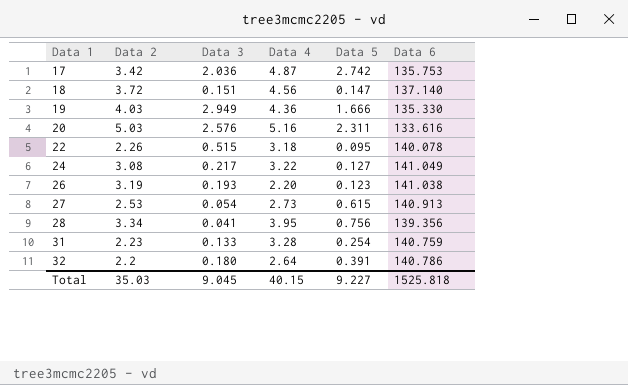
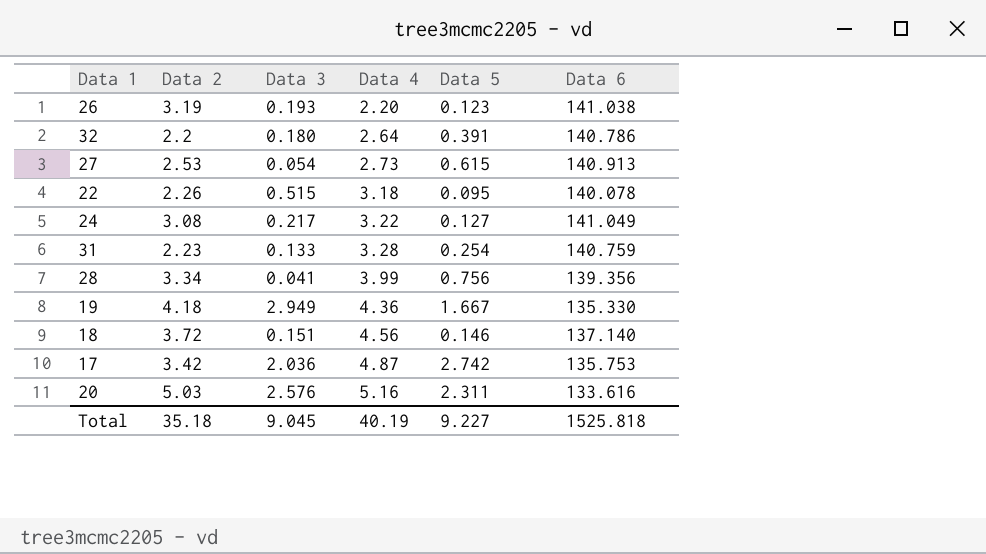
row order: Data 1 ascending -> Data 4 ascending
28 | Data 4: 3.95 -> 3.99
19 | Data 2: 4.03 -> 4.18
19 | Data 5: 1.666 -> 1.667
18 | Data 5: 0.147 -> 0.146
Total | Data 2: 35.03 -> 35.18
Total | Data 4: 40.15 -> 40.19

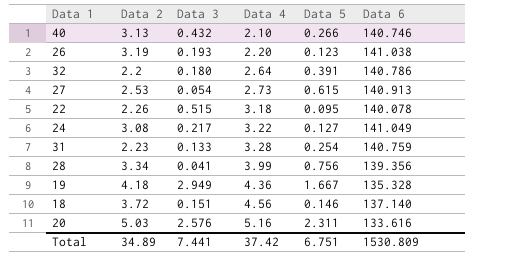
row 17: 3.42 | 2.036 | 4.87 | 2.742 | 135.753 -> none
row 40: none -> 3.13 | 0.432 | 2.10 | 0.266 | 140.746
19 | Data 6: 135.330 -> 135.328
Total | Data 2: 35.18 -> 34.89
Total | Data 3: 9.045 -> 7.441
Total | Data 4: 40.19 -> 37.42
Total | Data 5: 9.227 -> 6.751
Total | Data 6: 1525.818 -> 1530.809

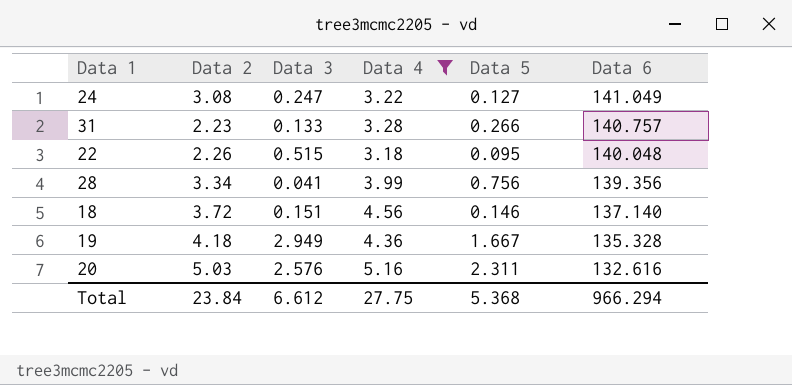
filter: none -> Data 4 >= 3.18
row order: Data 4 ascending -> Data 6 descending
24 | Data 3: 0.217 -> 0.247
31 | Data 5: 0.254 -> 0.266
31 | Data 6: 140.759 -> 140.757
22 | Data 6: 140.078 -> 140.048
20 | Data 6: 133.616 -> 132.616
Total | Data 2: 34.89 -> 23.84
Total | Data 3: 7.441 -> 6.612
Total | Data 4: 37.42 -> 27.75
Total | Data 5: 6.751 -> 5.368
Total | Data 6: 1530.809 -> 966.294

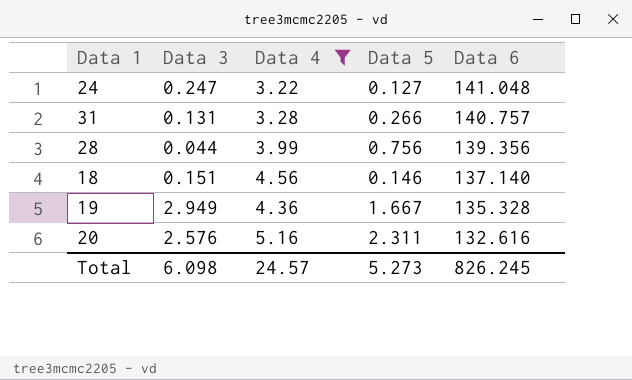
column Data 2 | position: 2 -> none
row 22: 2.26 | 0.515 | 3.18 | 0.095 | 140.048 -> none
24 | Data 6: 141.049 -> 141.048
31 | Data 3: 0.133 -> 0.131
28 | Data 3: 0.041 -> 0.044
Total | Data 3: 6.612 -> 6.098
Total | Data 4: 27.75 -> 24.57
Total | Data 5: 5.368 -> 5.273
Total | Data 6: 966.294 -> 826.245

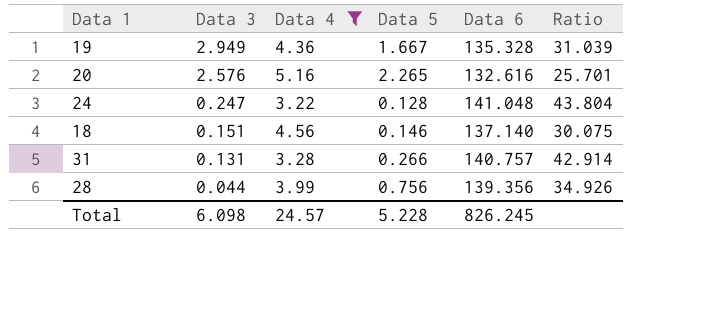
row order: Data 6 descending -> Data 3 descending
column Ratio | formula: none -> [Data 6] / [Data 4]
20 | Data 5: 2.311 -> 2.265
24 | Data 5: 0.127 -> 0.128
Total | Data 5: 5.273 -> 5.228

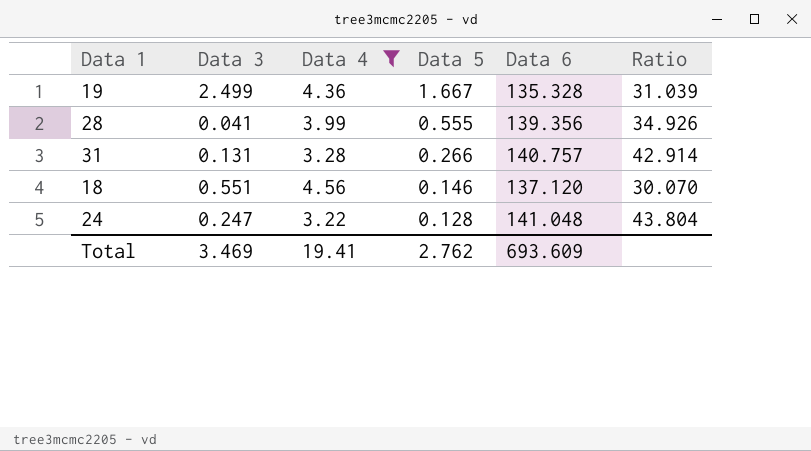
row order: Data 3 descending -> Data 5 descending
row 20: 2.576 | 5.16 | 2.265 | 132.616 | 25.701 -> none
19 | Data 3: 2.949 -> 2.499
28 | Data 3: 0.044 -> 0.041
28 | Data 5: 0.756 -> 0.555
18 | Data 3: 0.151 -> 0.551
18 | Data 6: 137.140 -> 137.120
18 | Ratio: 30.075 -> 30.070
Total | Data 3: 6.098 -> 3.469
Total | Data 4: 24.57 -> 19.41
Total | Data 5: 5.228 -> 2.762
Total | Data 6: 826.245 -> 693.609

